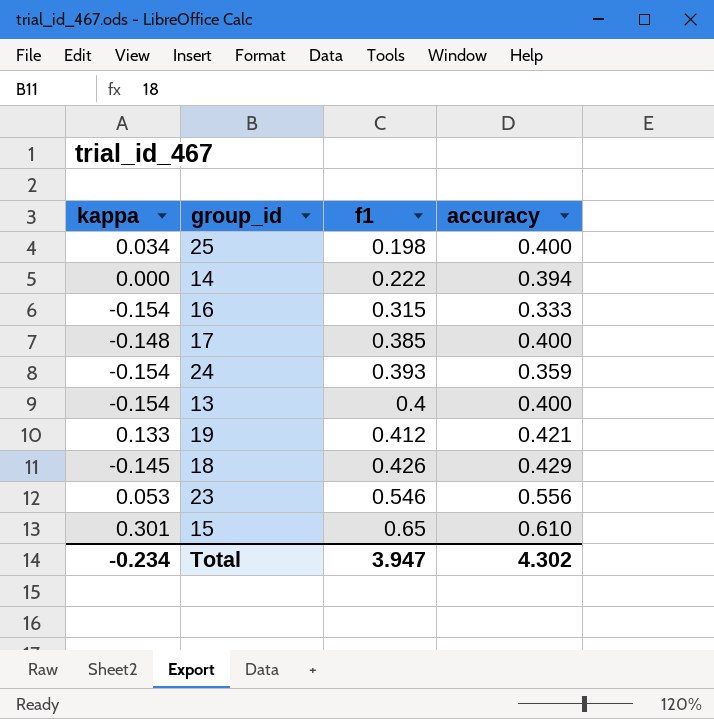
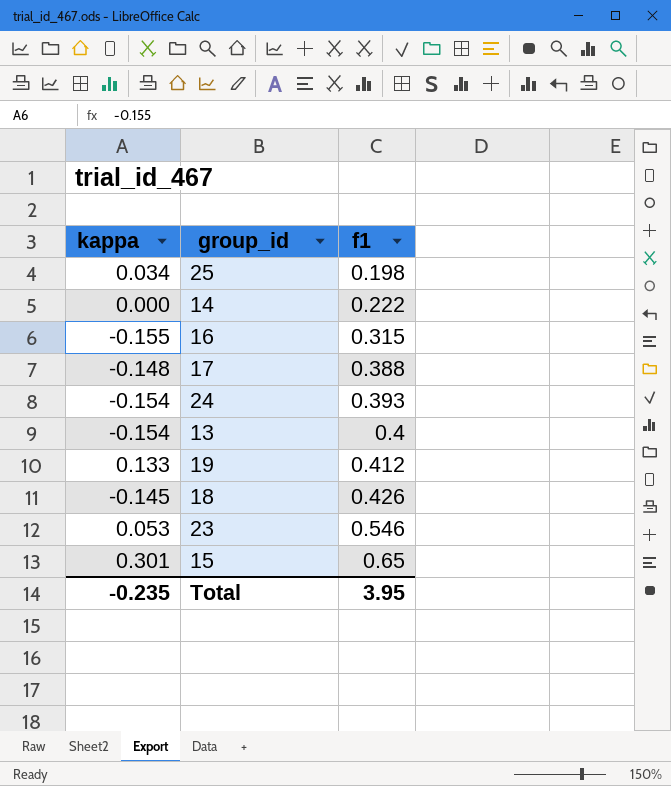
column accuracy | position: 4 -> none
16 | kappa: -0.154 -> -0.155
17 | f1: 0.385 -> 0.388
Total | kappa: -0.234 -> -0.235
Total | f1: 3.947 -> 3.95

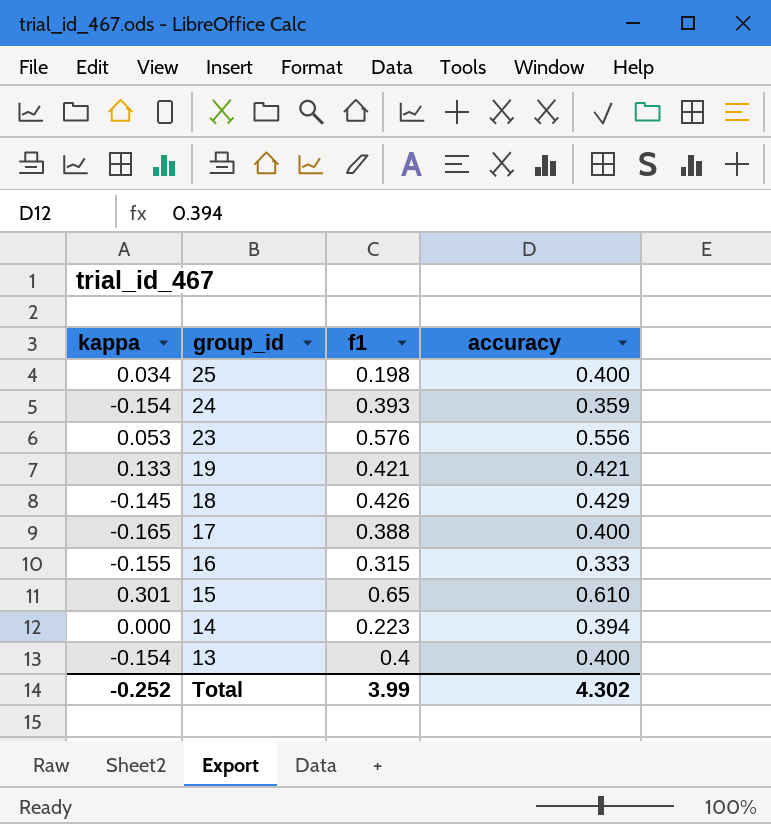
row order: f1 ascending -> group_id descending
column accuracy | position: none -> 4
23 | f1: 0.546 -> 0.576
19 | f1: 0.412 -> 0.421
17 | kappa: -0.148 -> -0.165
14 | f1: 0.222 -> 0.223
Total | kappa: -0.235 -> -0.252
Total | f1: 3.95 -> 3.99

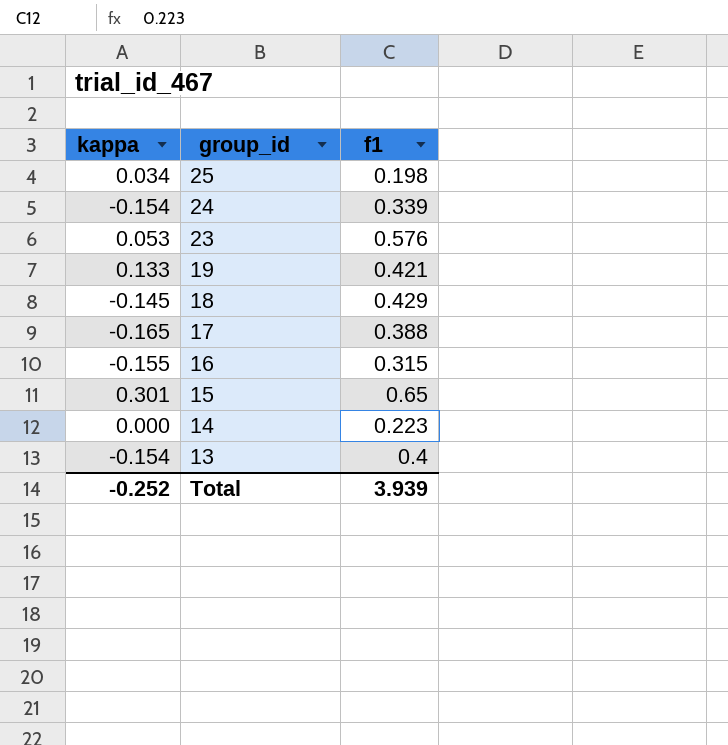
column accuracy | position: 4 -> none
24 | f1: 0.393 -> 0.339
18 | f1: 0.426 -> 0.429
Total | f1: 3.99 -> 3.939

